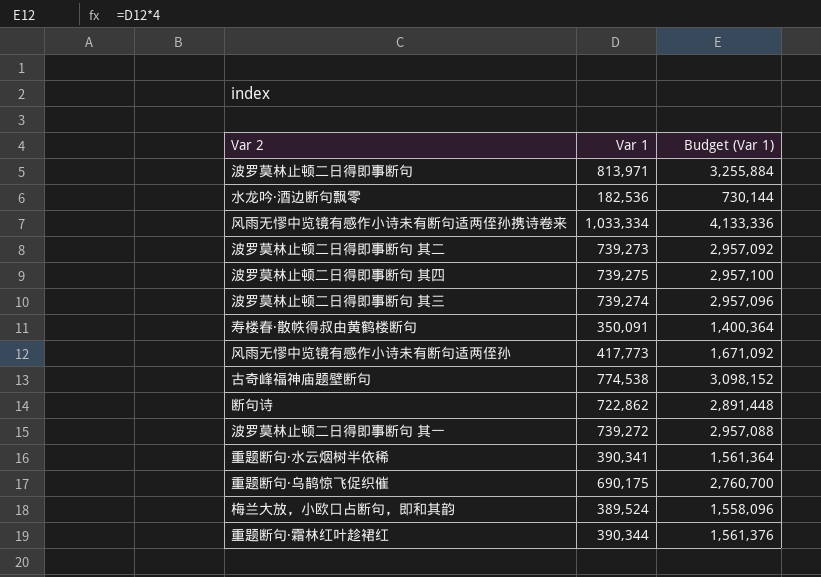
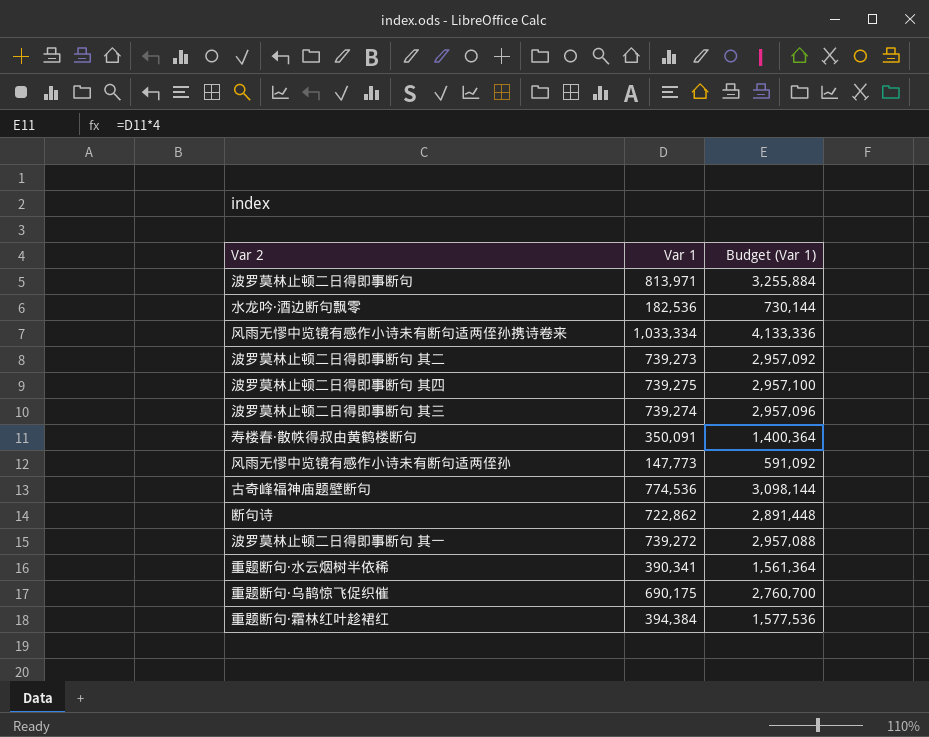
row 梅兰大放，小欧口占断句，即和其韵: 389,524 | 1,558,096 -> none
风雨无憀中览镜有感作小诗未有断句适两侄孙 | Var 1: 417,773 -> 147,773
风雨无憀中览镜有感作小诗未有断句适两侄孙 | Budget (Var 1): 1,671,092 -> 591,092
古奇峰福神庙题壁断句 | Var 1: 774,538 -> 774,536
古奇峰福神庙题壁断句 | Budget (Var 1): 3,098,152 -> 3,098,144
重题断句·霜林红叶趁裙红 | Var 1: 390,344 -> 394,384
重题断句·霜林红叶趁裙红 | Budget (Var 1): 1,561,376 -> 1,577,536

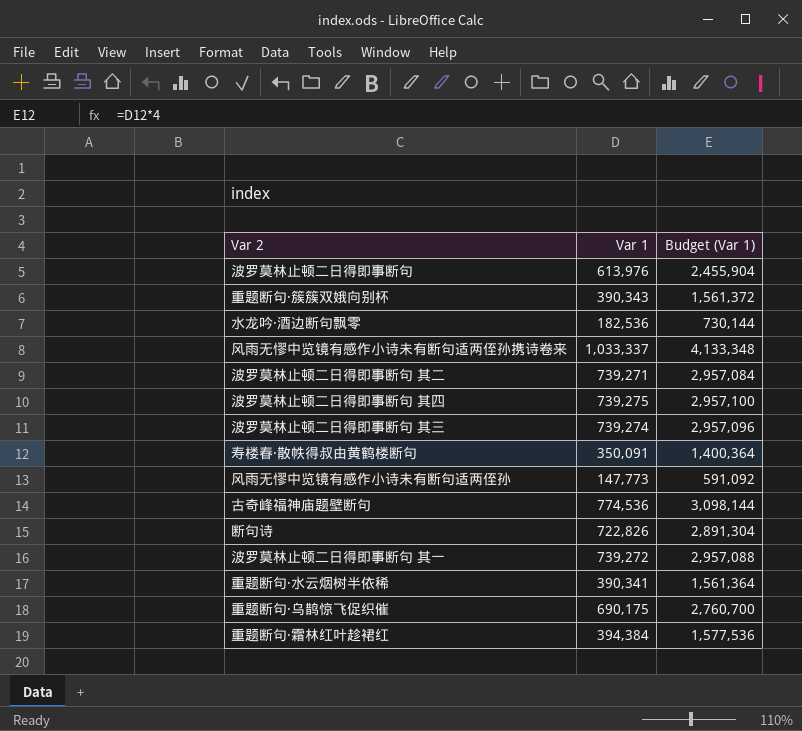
波罗莫林止顿二日得即事断句 | Var 1: 813,971 -> 613,976
波罗莫林止顿二日得即事断句 | Budget (Var 1): 3,255,884 -> 2,455,904
row 重题断句·簇簇双娥向别杯: none -> 390,343 | 1,561,372
风雨无憀中览镜有感作小诗未有断句适两侄孙携诗卷来 | Var 1: 1,033,334 -> 1,033,337
风雨无憀中览镜有感作小诗未有断句适两侄孙携诗卷来 | Budget (Var 1): 4,133,336 -> 4,133,348
波罗莫林止顿二日得即事断句 其二 | Var 1: 739,273 -> 739,271
波罗莫林止顿二日得即事断句 其二 | Budget (Var 1): 2,957,092 -> 2,957,084
断句诗 | Var 1: 722,862 -> 722,826
断句诗 | Budget (Var 1): 2,891,448 -> 2,891,304

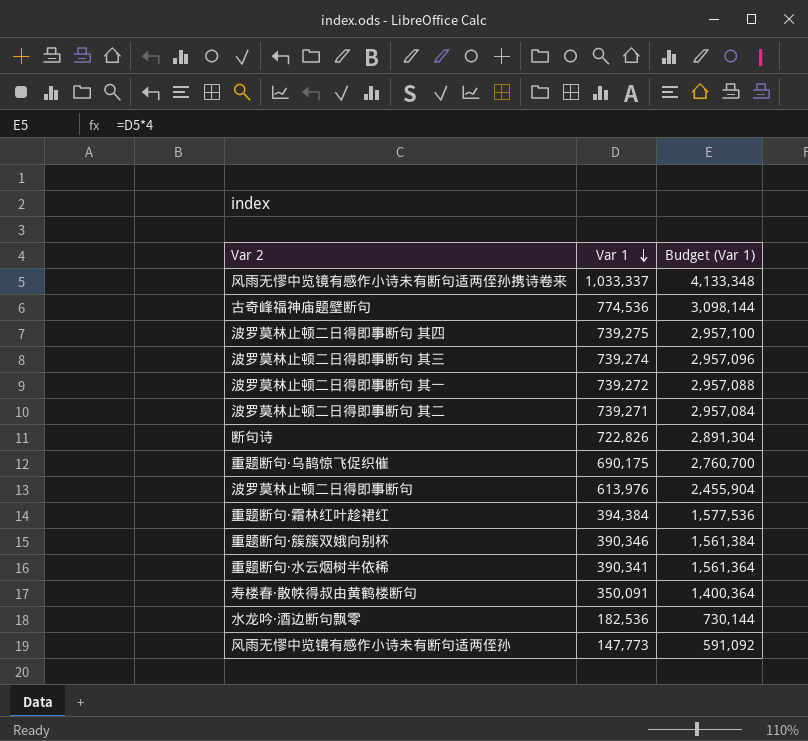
row order: none -> Var 1 descending
重题断句·簇簇双娥向别杯 | Var 1: 390,343 -> 390,346
重题断句·簇簇双娥向别杯 | Budget (Var 1): 1,561,372 -> 1,561,384

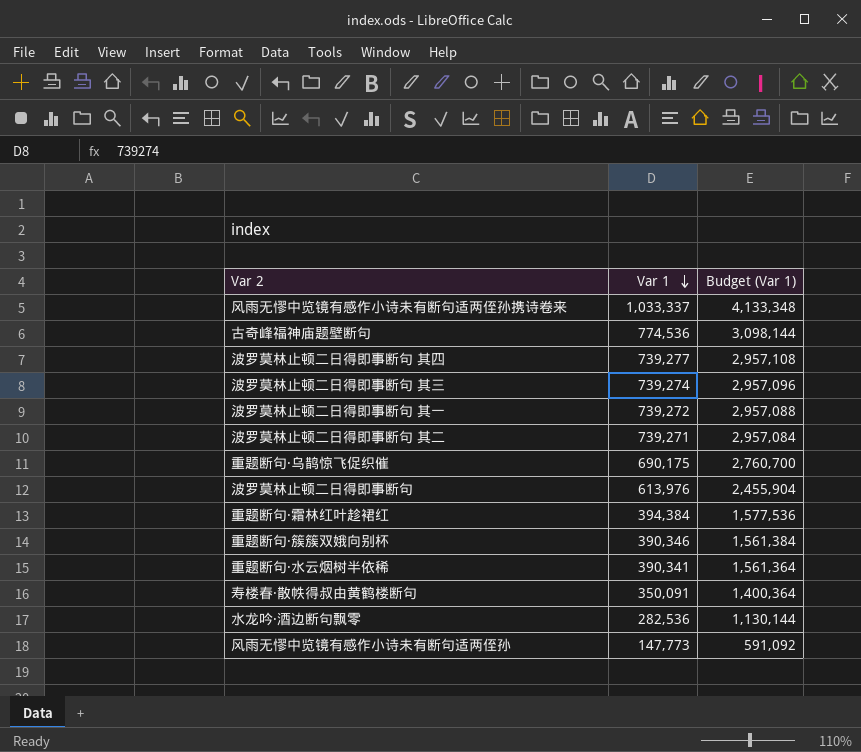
row 断句诗: 722,826 | 2,891,304 -> none
波罗莫林止顿二日得即事断句 其四 | Var 1: 739,275 -> 739,277
波罗莫林止顿二日得即事断句 其四 | Budget (Var 1): 2,957,100 -> 2,957,108
水龙吟·酒边断句飘零 | Var 1: 182,536 -> 282,536
水龙吟·酒边断句飘零 | Budget (Var 1): 730,144 -> 1,130,144

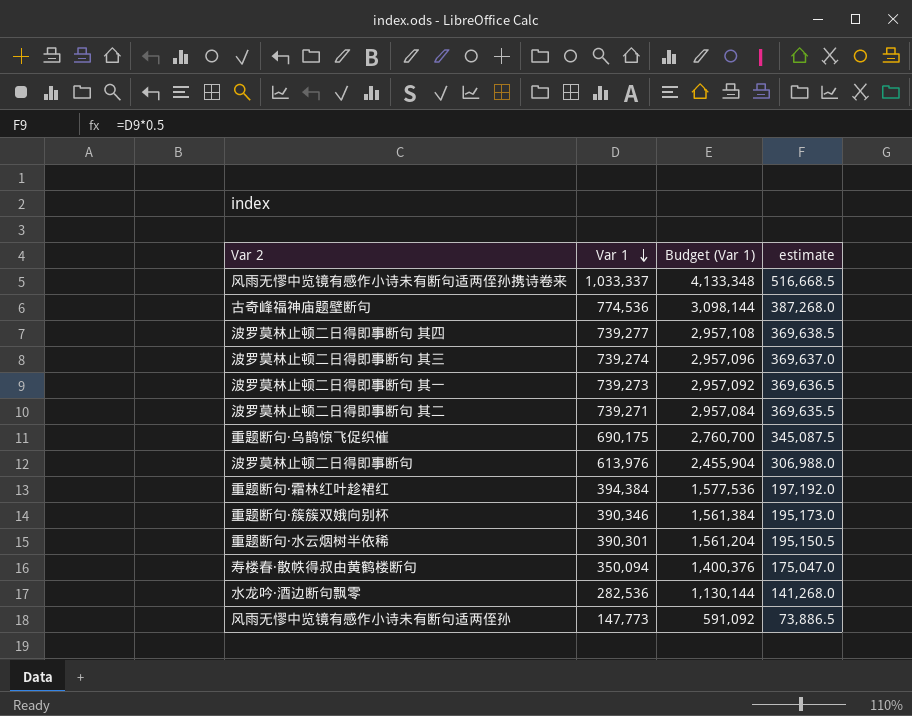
column estimate | formula: none -> [Var 1] * 0.5
波罗莫林止顿二日得即事断句 其一 | Var 1: 739,272 -> 739,273
波罗莫林止顿二日得即事断句 其一 | Budget (Var 1): 2,957,088 -> 2,957,092
重题断句·水云烟树半依稀 | Var 1: 390,341 -> 390,301
重题断句·水云烟树半依稀 | Budget (Var 1): 1,561,364 -> 1,561,204
寿楼春·散帙得叔由黄鹤楼断句 | Var 1: 350,091 -> 350,094
寿楼春·散帙得叔由黄鹤楼断句 | Budget (Var 1): 1,400,364 -> 1,400,376

